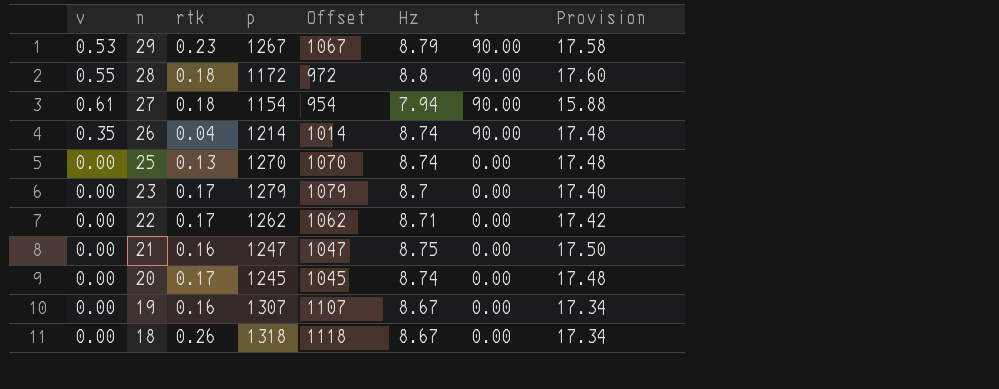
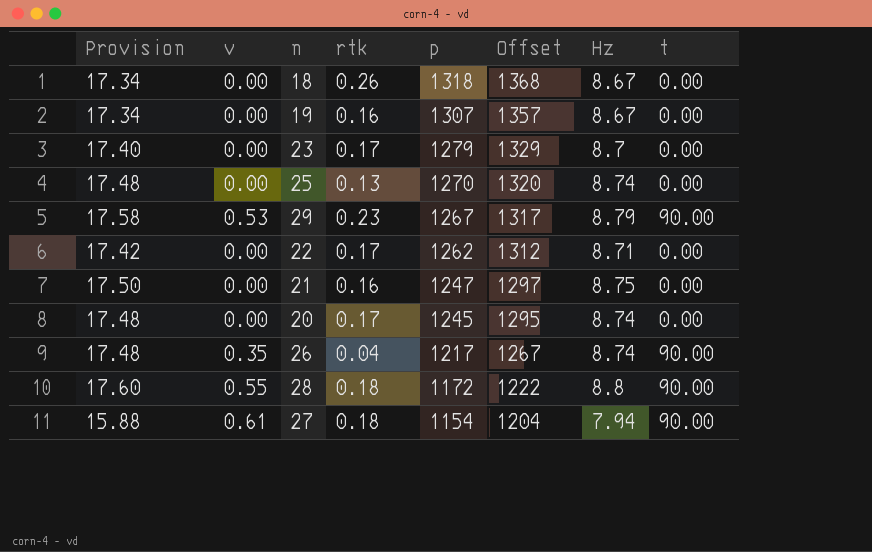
row order: n descending -> p descending
column Provision | position: 8 -> 1
column Offset | formula: [p] - 200 -> [p] + 50
26 | p: 1214 -> 1217

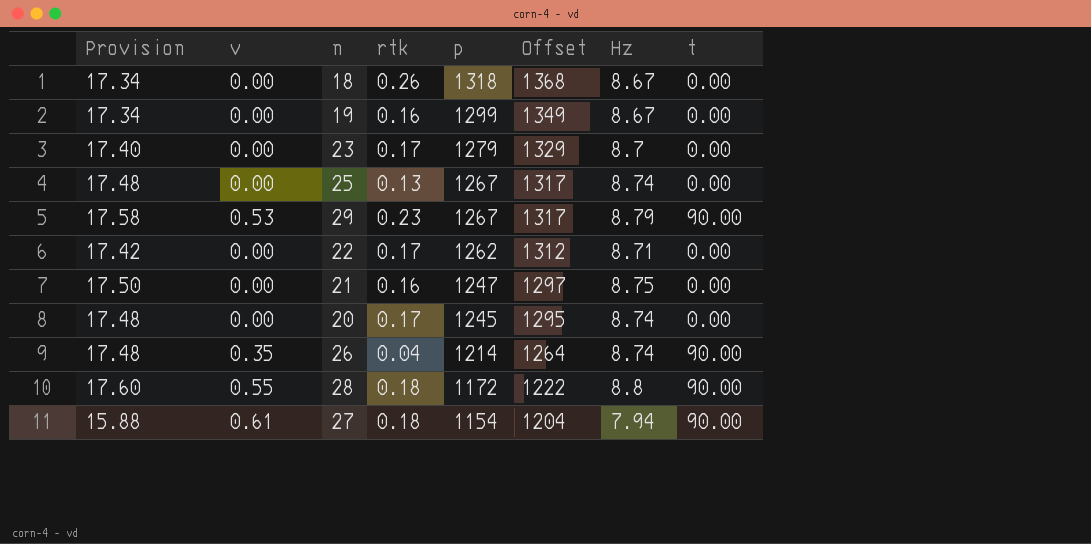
19 | p: 1307 -> 1299
19 | Offset: 1357 -> 1349
25 | p: 1270 -> 1267
25 | Offset: 1320 -> 1317
26 | p: 1217 -> 1214
26 | Offset: 1267 -> 1264

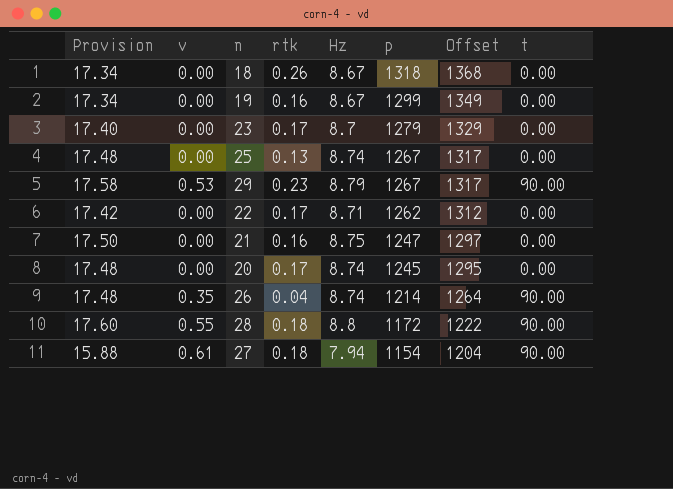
column Hz | position: 7 -> 5

